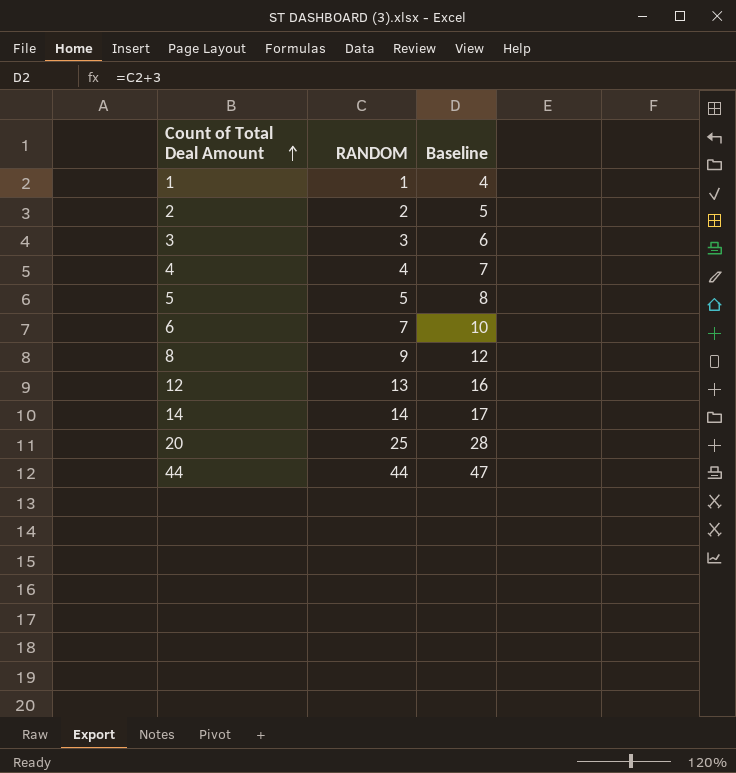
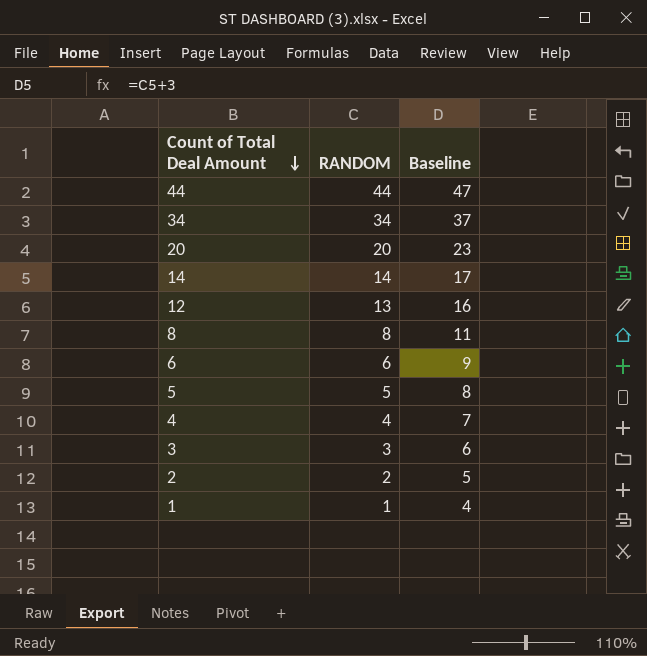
row order: Count of Total Deal Amount ascending -> Count of Total Deal Amount descending
row 34: none -> 34 | 37
20 | RANDOM: 25 -> 20
20 | Baseline: 28 -> 23
8 | RANDOM: 9 -> 8
8 | Baseline: 12 -> 11
6 | RANDOM: 7 -> 6
6 | Baseline: 10 -> 9

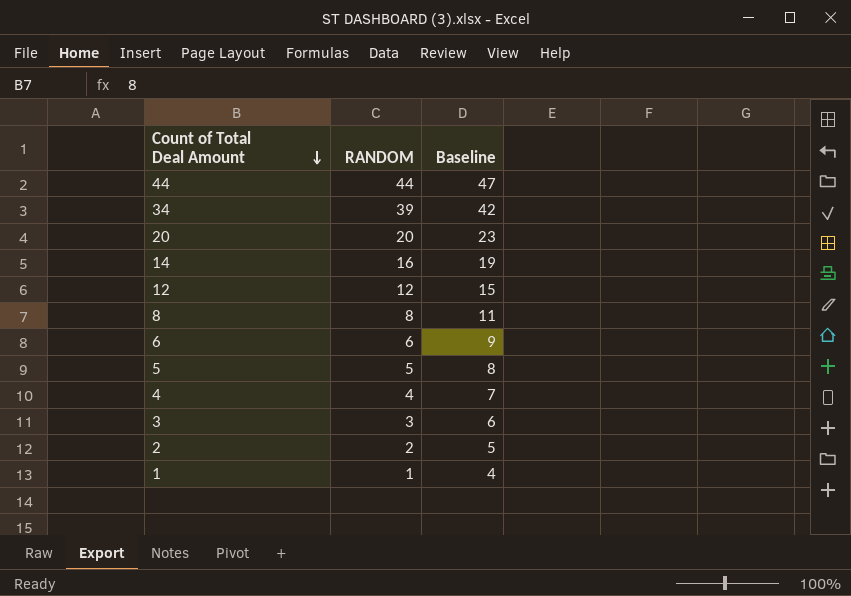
34 | RANDOM: 34 -> 39
34 | Baseline: 37 -> 42
14 | RANDOM: 14 -> 16
14 | Baseline: 17 -> 19
12 | RANDOM: 13 -> 12
12 | Baseline: 16 -> 15

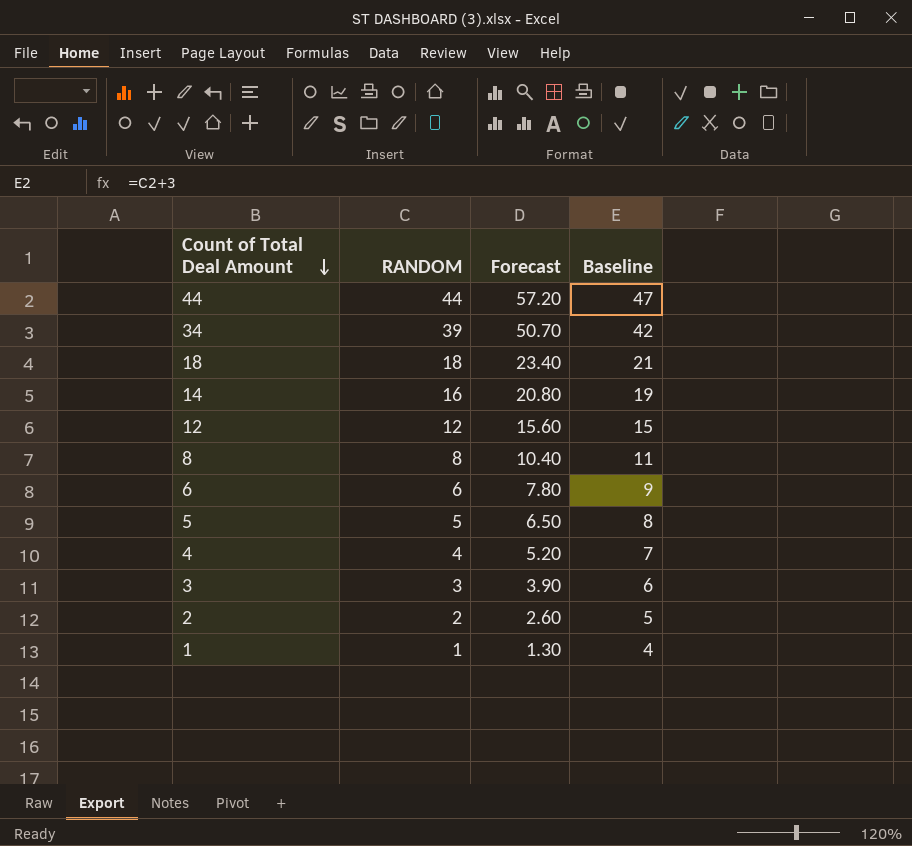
column Forecast | formula: none -> [RANDOM] * 1.3
row 20: 20 | 23 -> none
row 18: none -> 18 | 23.40 | 21

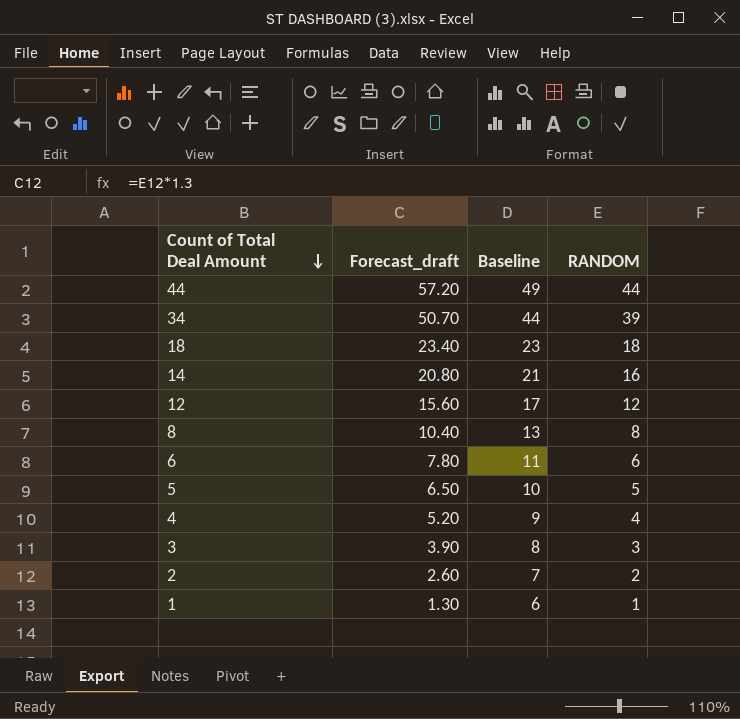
column name: Forecast -> Forecast_draft
column Baseline | formula: [RANDOM] + 3 -> [RANDOM] + 5
column RANDOM | position: 2 -> 4

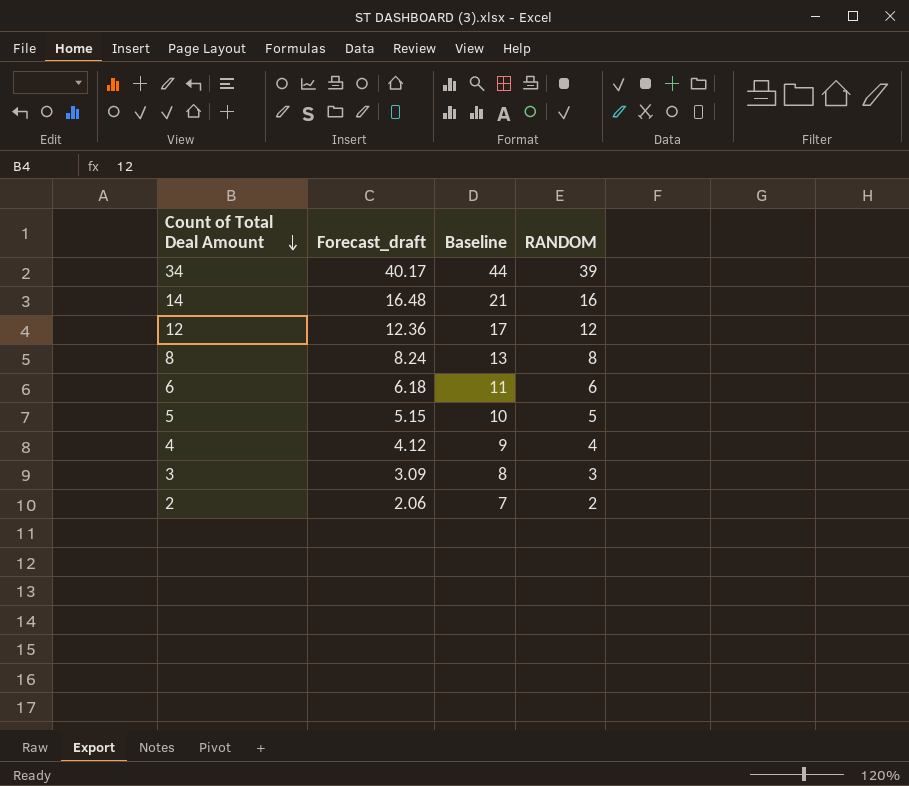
column Forecast_draft | formula: [RANDOM] * 1.3 -> [RANDOM] * 1.03
row 44: 57.20 | 49 | 44 -> none
row 18: 23.40 | 23 | 18 -> none
row 1: 1.30 | 6 | 1 -> none

